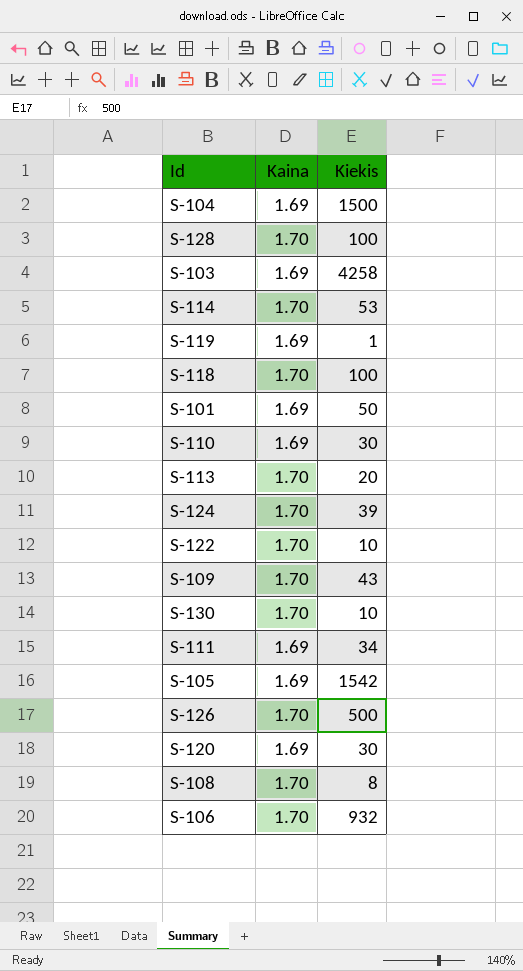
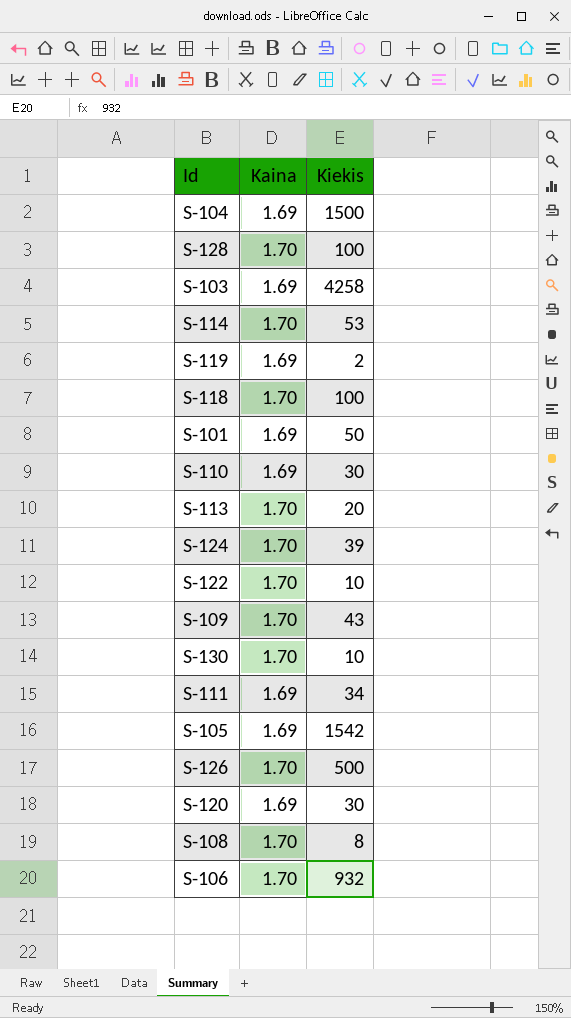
S-119 | Kiekis: 1 -> 2

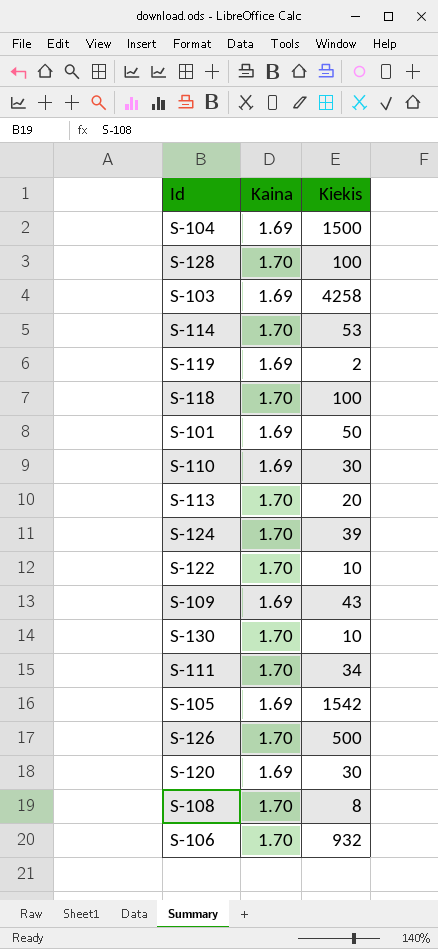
S-109 | Kaina: 1.70 -> 1.69
S-111 | Kaina: 1.69 -> 1.70

